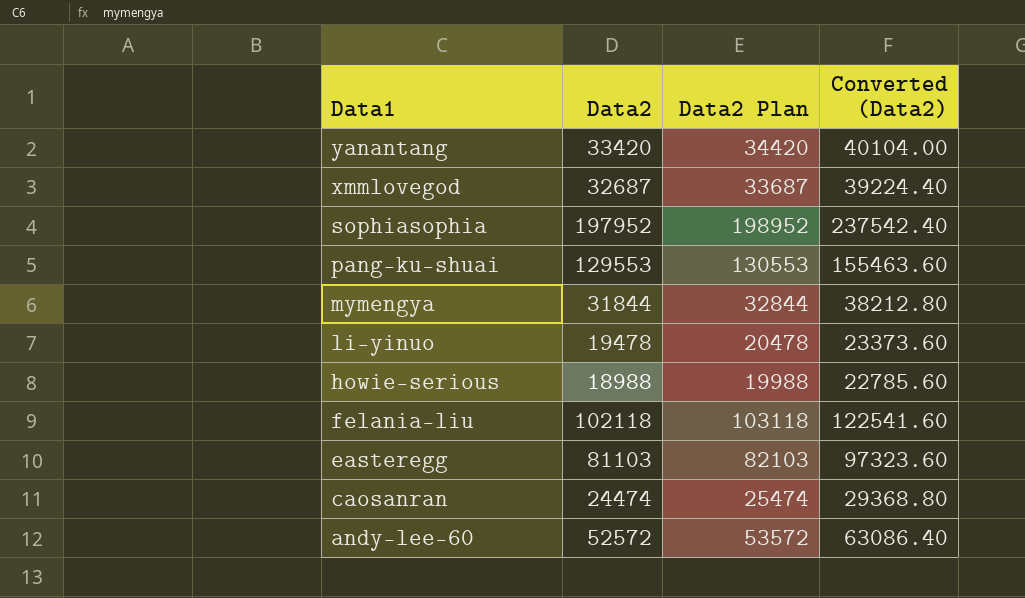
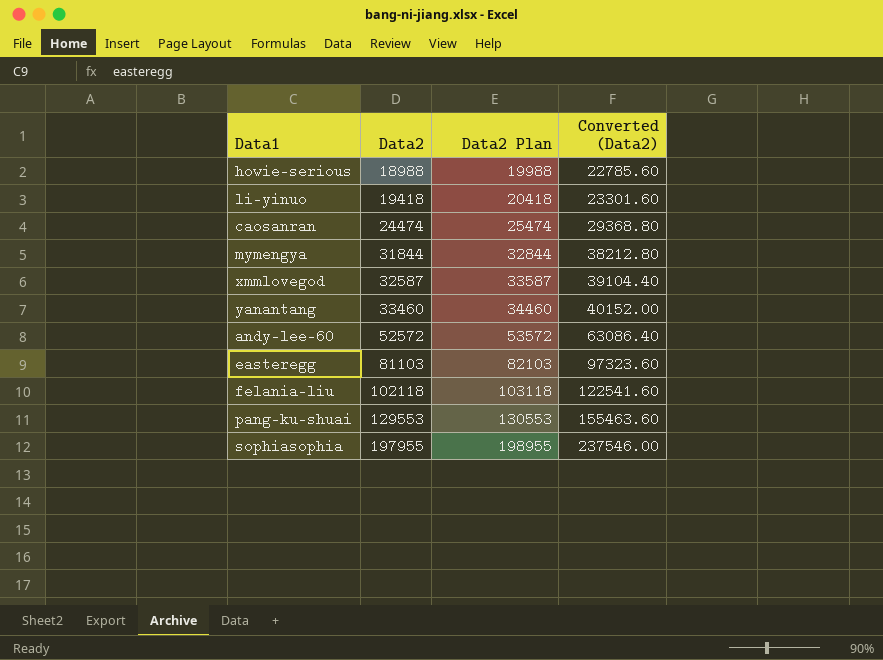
row order: Data1 descending -> Data2 ascending
li-yinuo | Data2: 19478 -> 19418
li-yinuo | Data2 Plan: 20478 -> 20418
li-yinuo | Converted (Data2): 23373.60 -> 23301.60
xmmlovegod | Data2: 32687 -> 32587
xmmlovegod | Data2 Plan: 33687 -> 33587
xmmlovegod | Converted (Data2): 39224.40 -> 39104.40
yanantang | Data2: 33420 -> 33460
yanantang | Data2 Plan: 34420 -> 34460
yanantang | Converted (Data2): 40104.00 -> 40152.00
sophiasophia | Data2: 197952 -> 197955
sophiasophia | Data2 Plan: 198952 -> 198955
sophiasophia | Converted (Data2): 237542.40 -> 237546.00

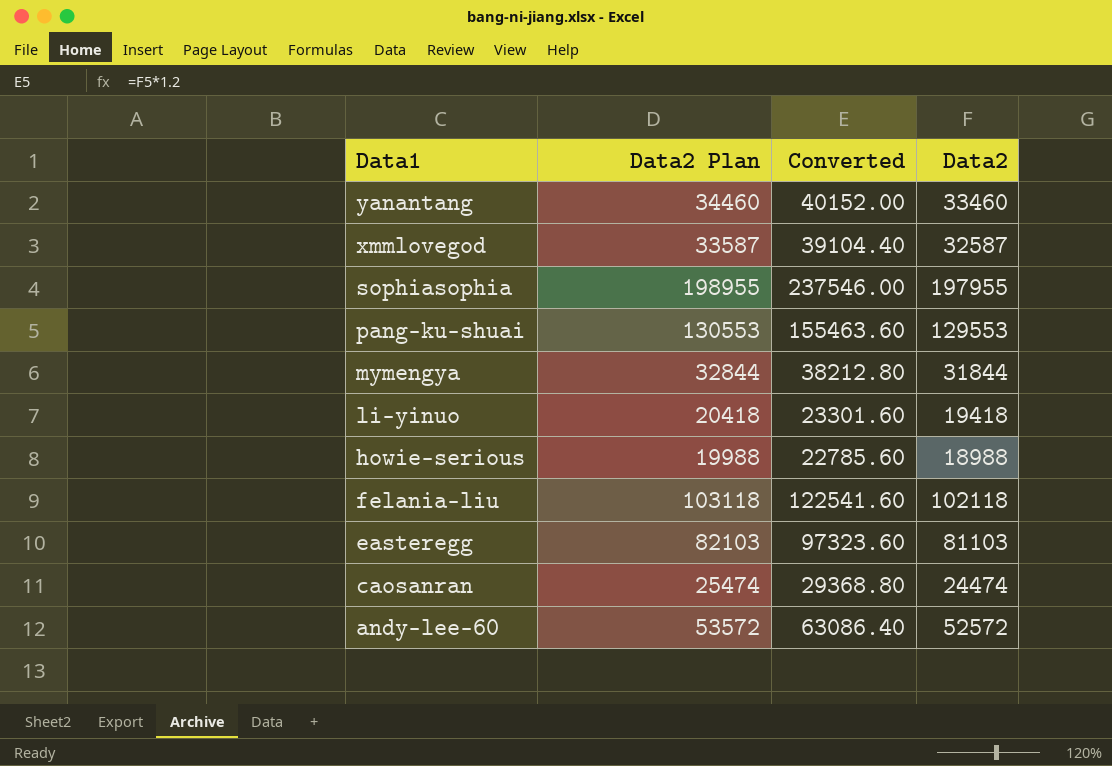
row order: Data2 ascending -> Data1 descending
column name: Converted (Data2) -> Converted
column Data2 | position: 2 -> 4

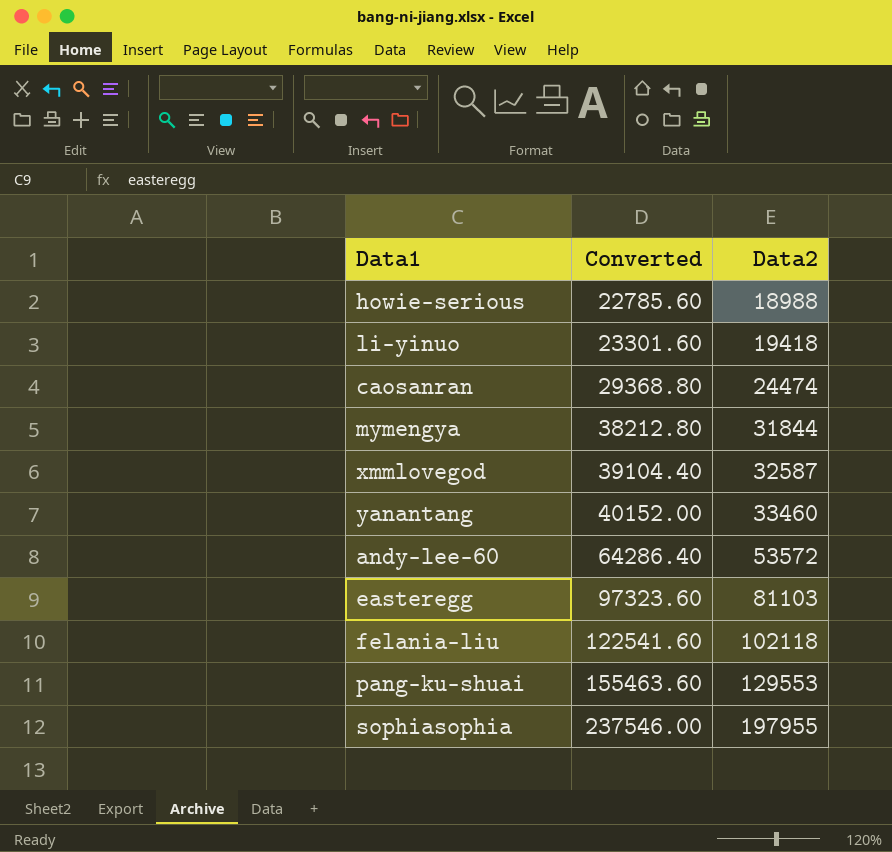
row order: Data1 descending -> Converted ascending
column Data2 Plan | formula: [Data2] + 1000 -> none
andy-lee-60 | Converted: 63086.40 -> 64286.40
andy-lee-60 | Data2: 52572 -> 53572

